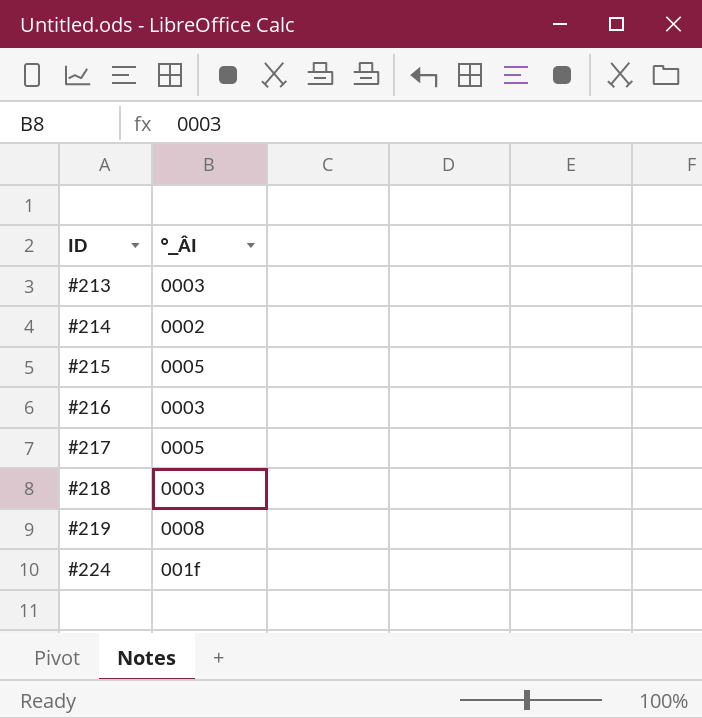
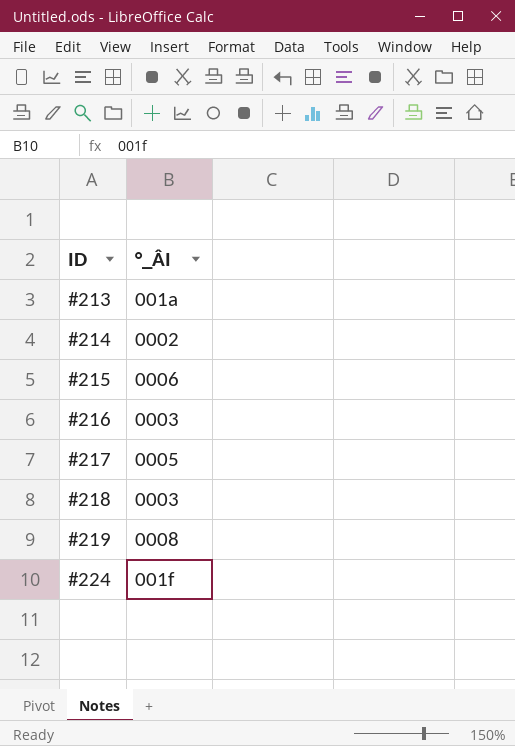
#213 | °_ÂI: 0003 -> 001a
#215 | °_ÂI: 0005 -> 0006

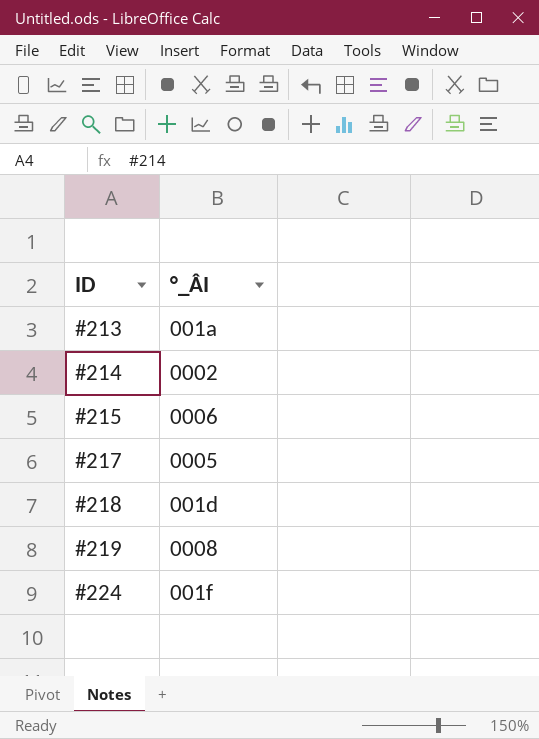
row #216: 0003 -> none
#218 | °_ÂI: 0003 -> 001d

